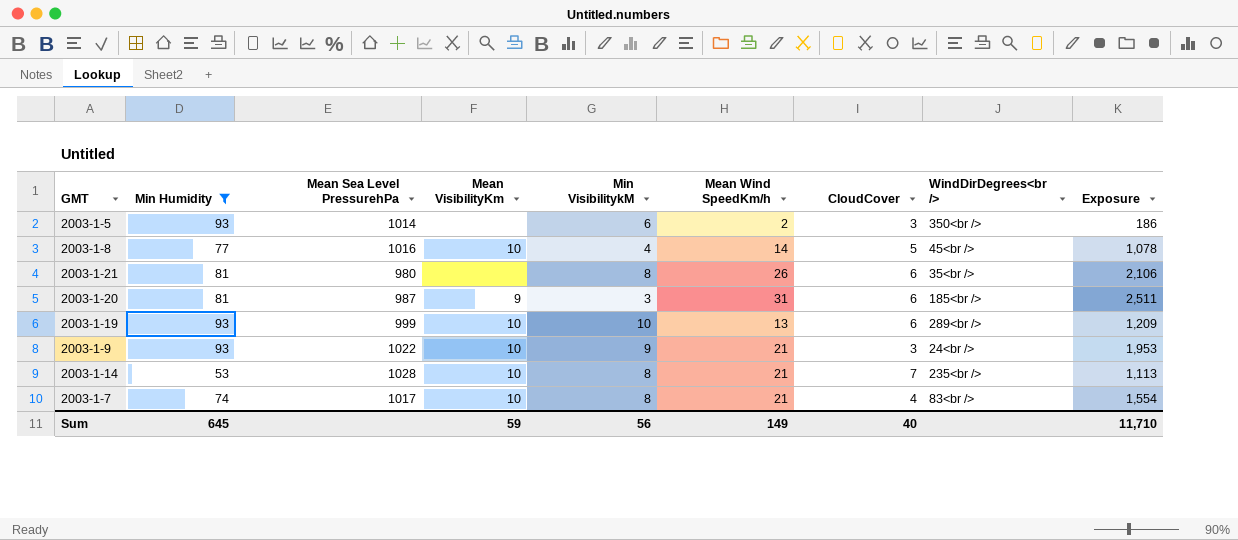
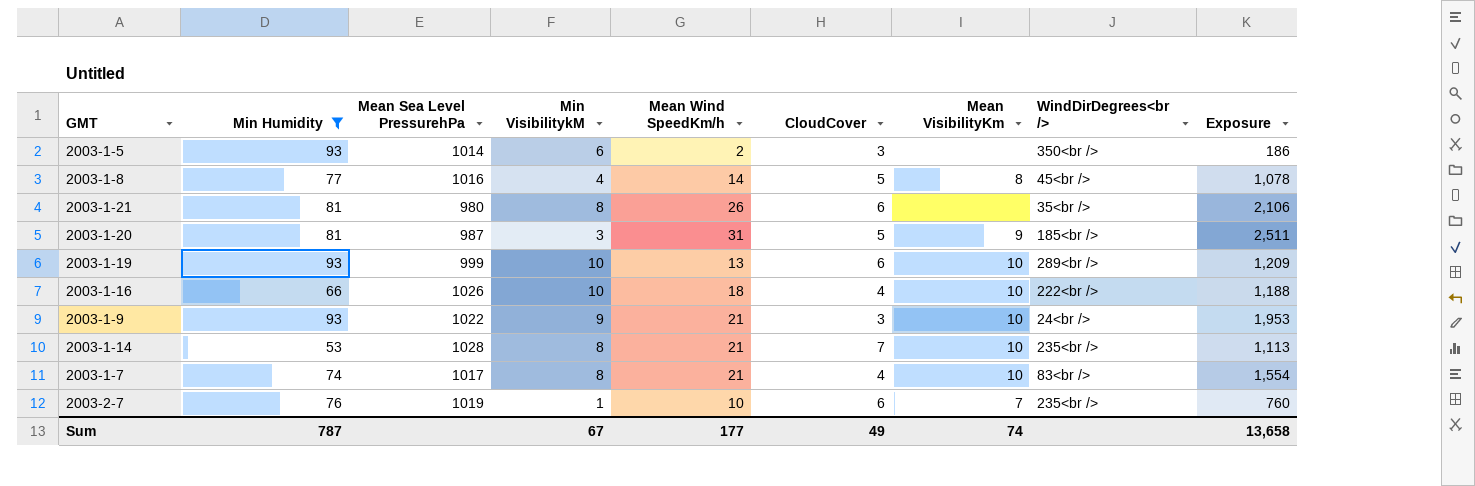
column Mean VisibilityKm | position: 4 -> 7
2003-1-8 | Mean VisibilityKm: 10 -> 8
2003-1-20 | CloudCover: 6 -> 5
row 2003-1-16: none -> 66 | 1026 | 10 | 18 | 4 | 10 | 222<br /> | 1,188
row 2003-2-7: none -> 76 | 1019 | 1 | 10 | 6 | 7 | 235<br /> | 760
Sum | Min Humidity: 645 -> 787
Sum | Min VisibilitykM: 56 -> 67
Sum | Mean Wind SpeedKm/h: 149 -> 177
Sum | CloudCover: 40 -> 49
Sum | Mean VisibilityKm: 59 -> 74
Sum | Exposure: 11,710 -> 13,658

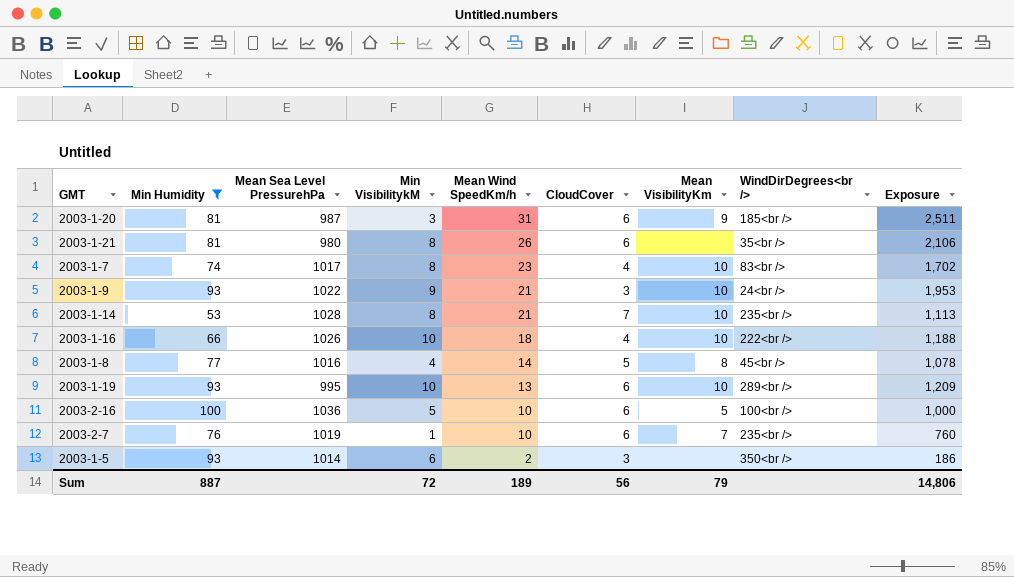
row order: none -> Mean Wind SpeedKm/h descending
2003-1-20 | CloudCover: 5 -> 6
2003-1-7 | Mean Wind SpeedKm/h: 21 -> 23
2003-1-7 | Exposure: 1,554 -> 1,702
2003-1-19 | Mean Sea Level PressurehPa: 999 -> 995
row 2003-2-16: none -> 100 | 1036 | 5 | 10 | 6 | 5 | 100<br /> | 1,000
Sum | Min Humidity: 787 -> 887
Sum | Min VisibilitykM: 67 -> 72
Sum | Mean Wind SpeedKm/h: 177 -> 189
Sum | CloudCover: 49 -> 56
Sum | Mean VisibilityKm: 74 -> 79
Sum | Exposure: 13,658 -> 14,806

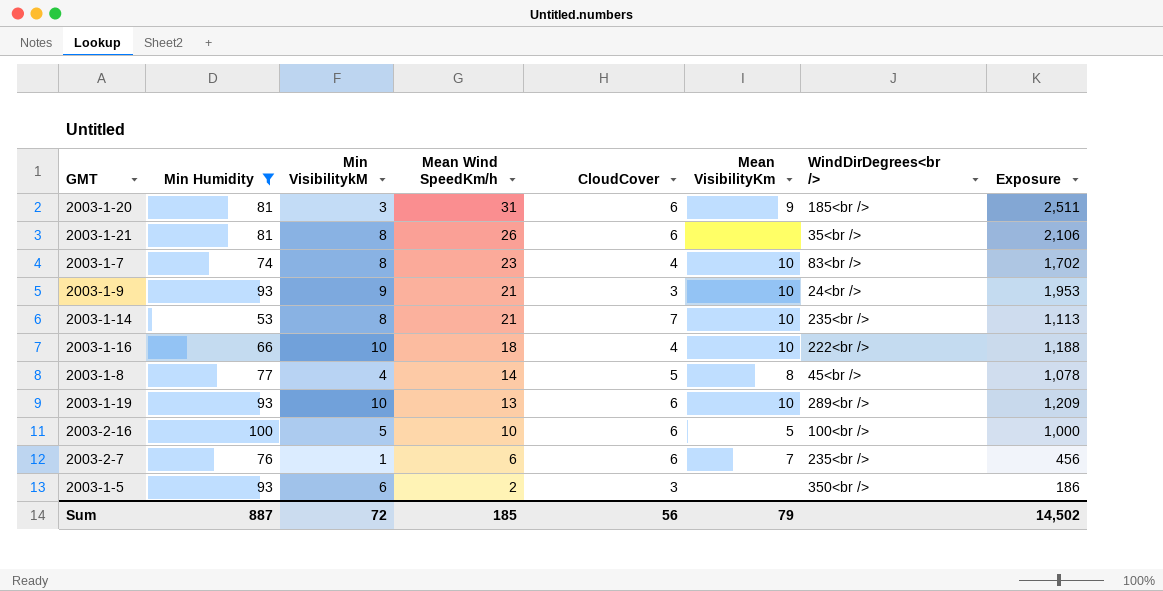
column Mean Sea Level PressurehPa | position: 3 -> none
2003-2-7 | Mean Wind SpeedKm/h: 10 -> 6
2003-2-7 | Exposure: 760 -> 456
Sum | Mean Wind SpeedKm/h: 189 -> 185
Sum | Exposure: 14,806 -> 14,502

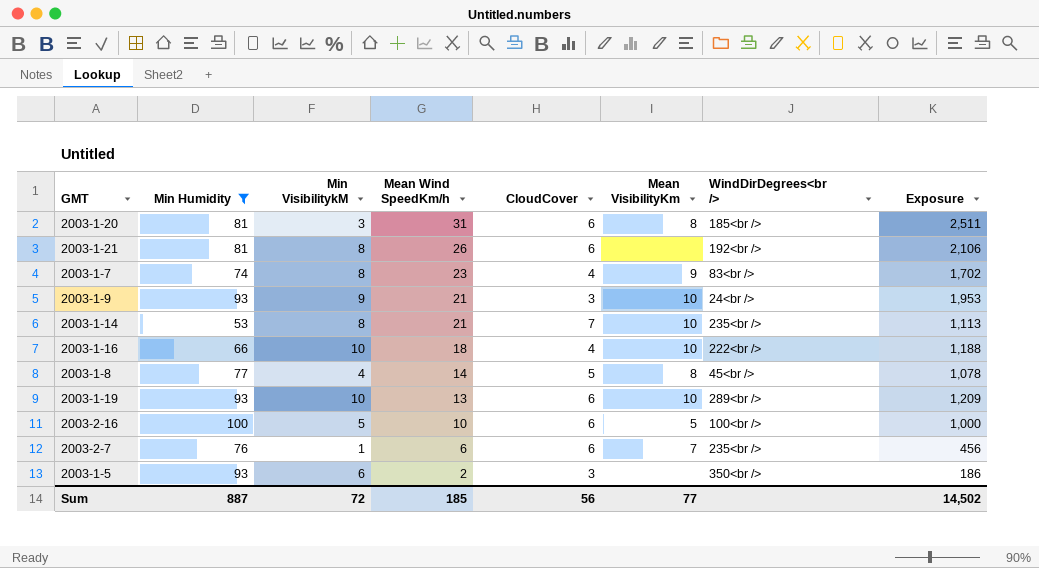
2003-1-20 | Mean VisibilityKm: 9 -> 8
2003-1-21 | WindDirDegrees<br />: 35<br /> -> 192<br />
2003-1-7 | Mean VisibilityKm: 10 -> 9
Sum | Mean VisibilityKm: 79 -> 77

